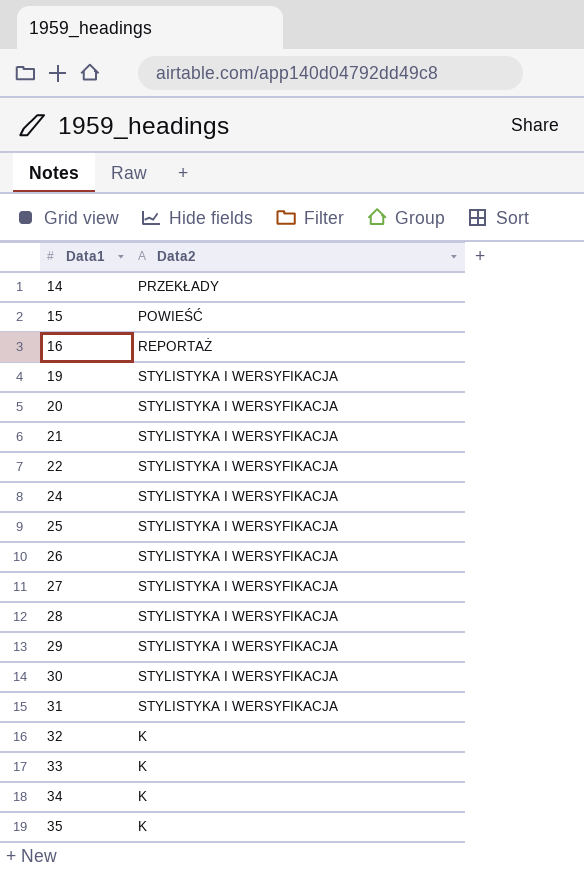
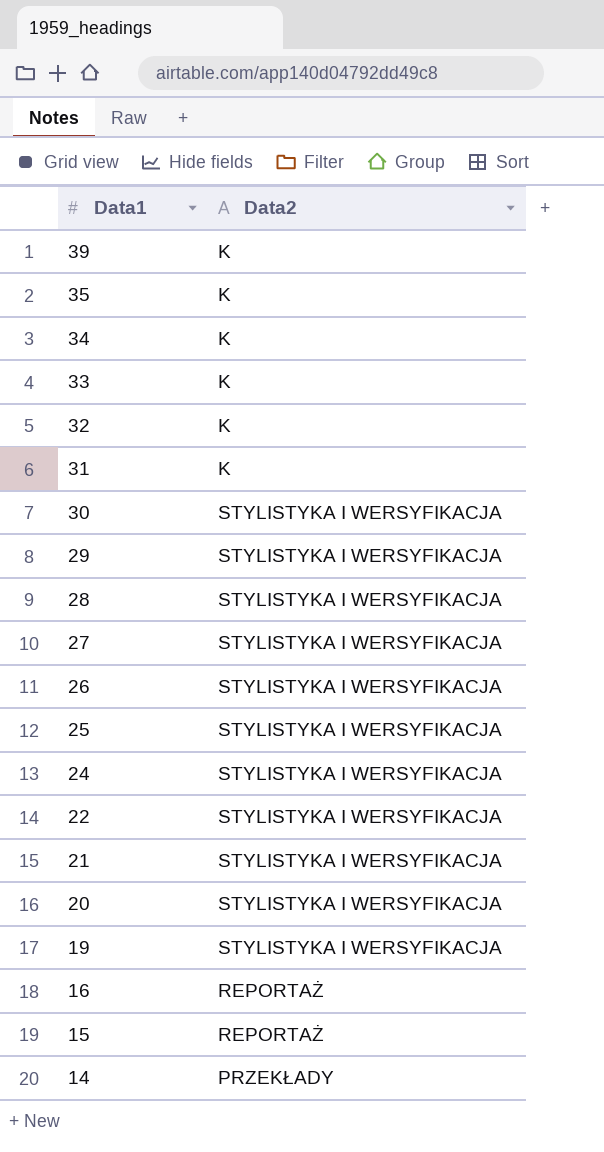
row order: Data1 ascending -> Data1 descending
row 39: none -> K
31 | Data2: STYLISTYKA I WERSYFIKACJA -> K
15 | Data2: POWIEŚĆ -> REPORTAŻ

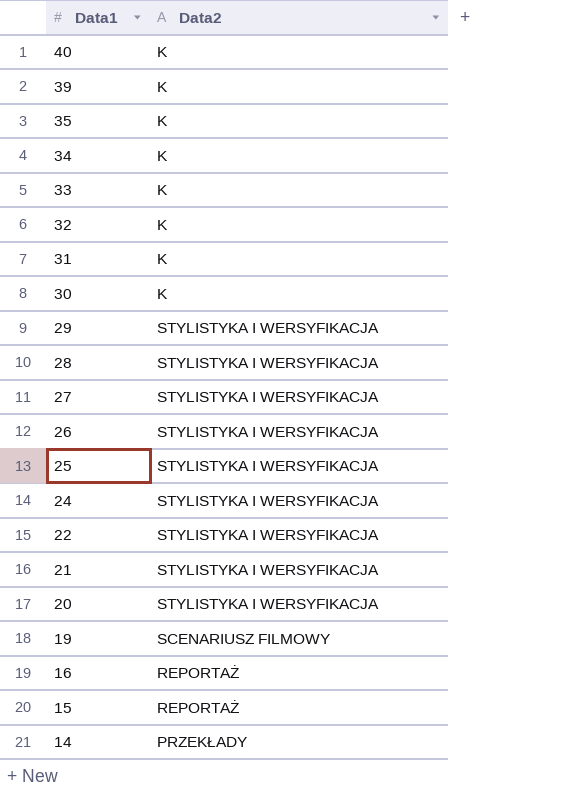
row 40: none -> K
30 | Data2: STYLISTYKA I WERSYFIKACJA -> K
19 | Data2: STYLISTYKA I WERSYFIKACJA -> SCENARIUSZ FILMOWY

